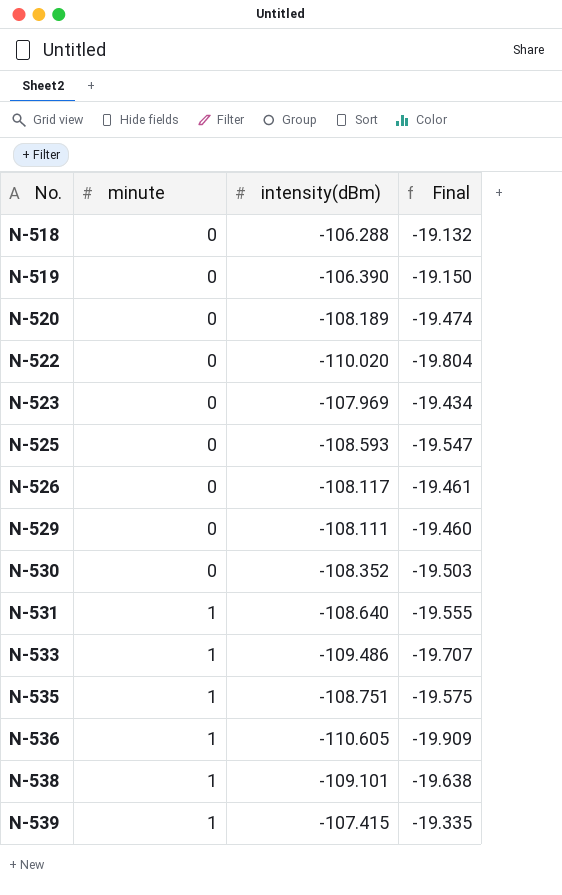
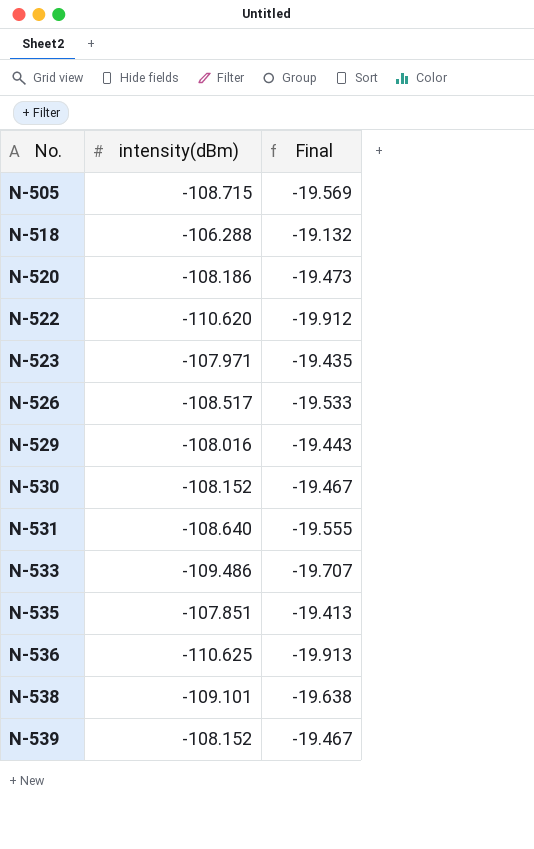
column minute | position: 2 -> none
row N-519: 0 | -106.390 | -19.150 -> none
row N-525: 0 | -108.593 | -19.547 -> none
row N-505: none -> -108.715 | -19.569
N-520 | intensity(dBm): -108.189 -> -108.186
N-520 | Final: -19.474 -> -19.473
N-522 | intensity(dBm): -110.020 -> -110.620
N-522 | Final: -19.804 -> -19.912
N-523 | intensity(dBm): -107.969 -> -107.971
N-523 | Final: -19.434 -> -19.435
N-526 | intensity(dBm): -108.117 -> -108.517
N-526 | Final: -19.461 -> -19.533
N-529 | intensity(dBm): -108.111 -> -108.016
N-529 | Final: -19.460 -> -19.443
N-530 | intensity(dBm): -108.352 -> -108.152
N-530 | Final: -19.503 -> -19.467
N-535 | intensity(dBm): -108.751 -> -107.851
N-535 | Final: -19.575 -> -19.413
N-536 | intensity(dBm): -110.605 -> -110.625
N-536 | Final: -19.909 -> -19.913
N-539 | intensity(dBm): -107.415 -> -108.152
N-539 | Final: -19.335 -> -19.467

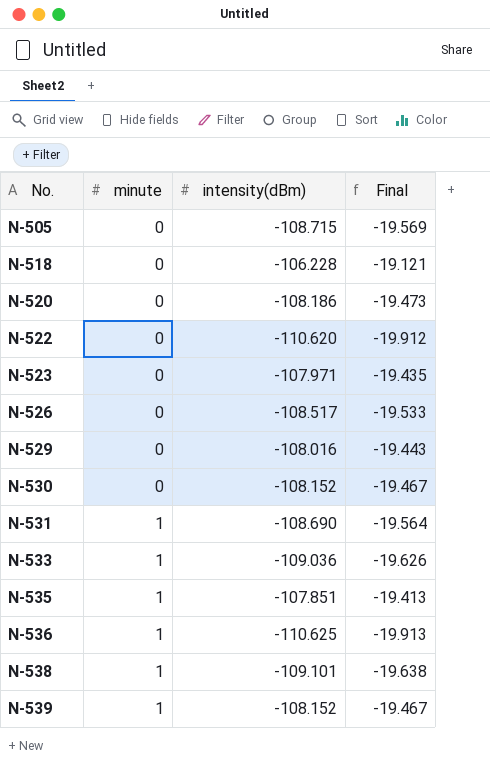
column minute | position: none -> 2
N-518 | intensity(dBm): -106.288 -> -106.228
N-518 | Final: -19.132 -> -19.121
N-531 | intensity(dBm): -108.640 -> -108.690
N-531 | Final: -19.555 -> -19.564
N-533 | intensity(dBm): -109.486 -> -109.036
N-533 | Final: -19.707 -> -19.626

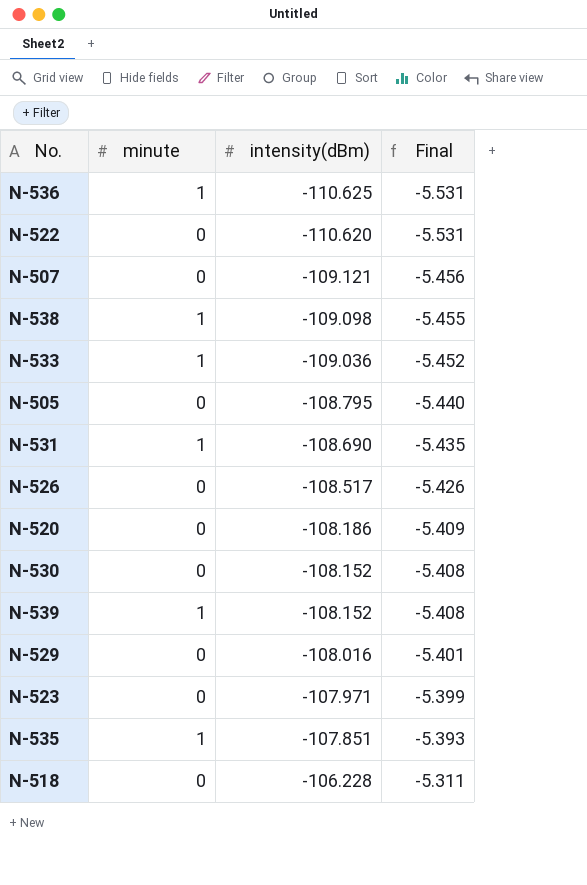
row order: No. ascending -> intensity(dBm) ascending
column Final | formula: [intensity(dBm)] * 0.18 -> [intensity(dBm)] * 0.05
row N-507: none -> 0 | -109.121 | -5.456
N-538 | intensity(dBm): -109.101 -> -109.098
N-505 | intensity(dBm): -108.715 -> -108.795

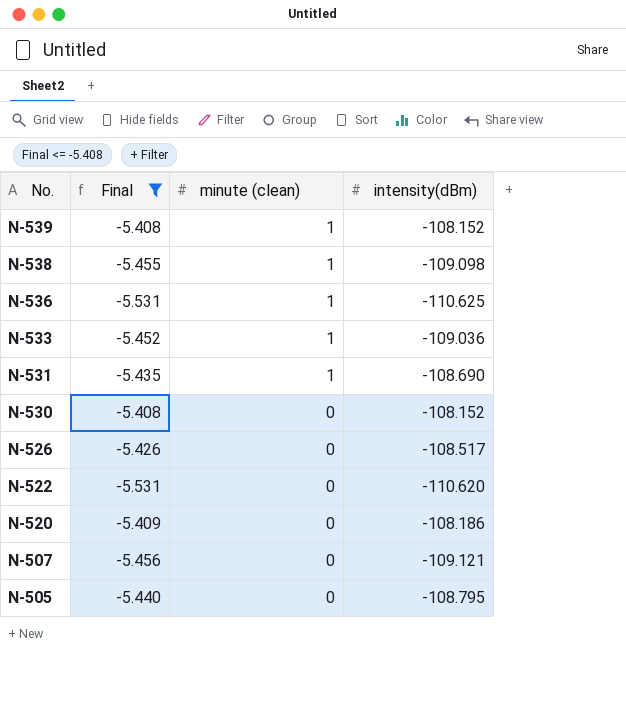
filter: none -> Final <= -5.408
row order: intensity(dBm) ascending -> No. descending
column Final | position: 4 -> 2
column name: minute -> minute (clean)

